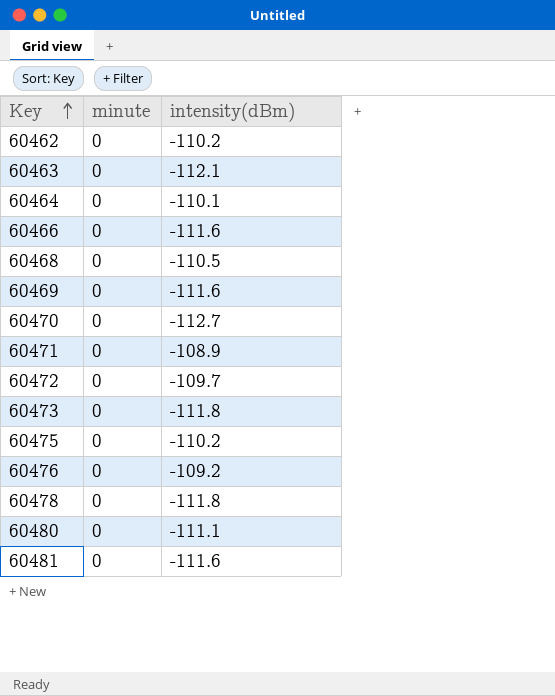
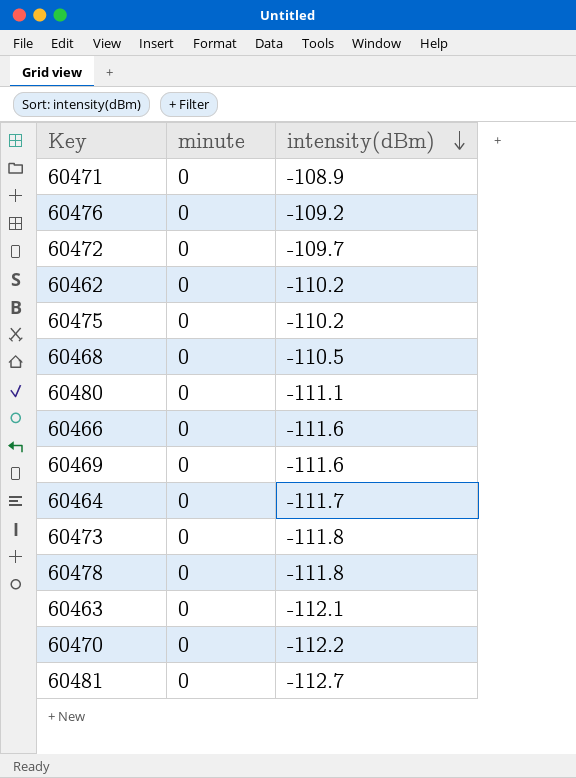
row order: Key ascending -> intensity(dBm) descending
60464 | intensity(dBm): -110.1 -> -111.7
60470 | intensity(dBm): -112.7 -> -112.2
60481 | intensity(dBm): -111.6 -> -112.7

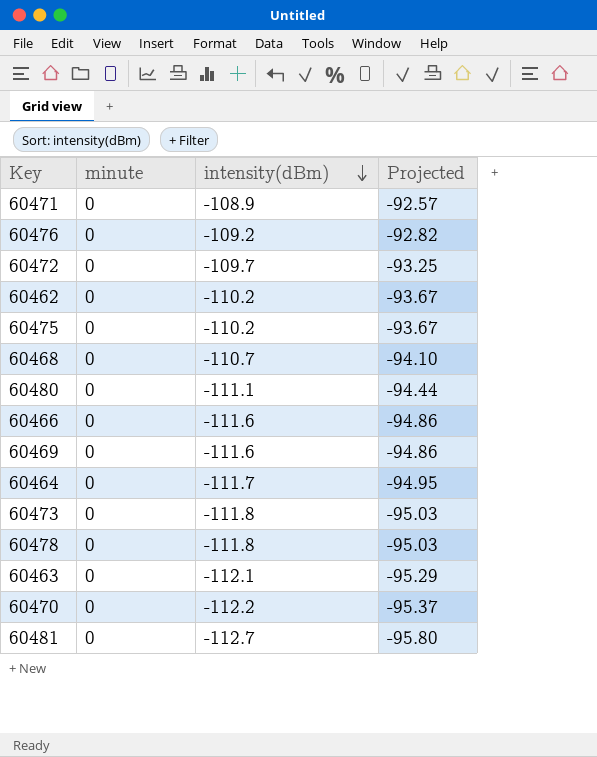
column Projected | formula: none -> [intensity(dBm)] * 0.85
60468 | intensity(dBm): -110.5 -> -110.7

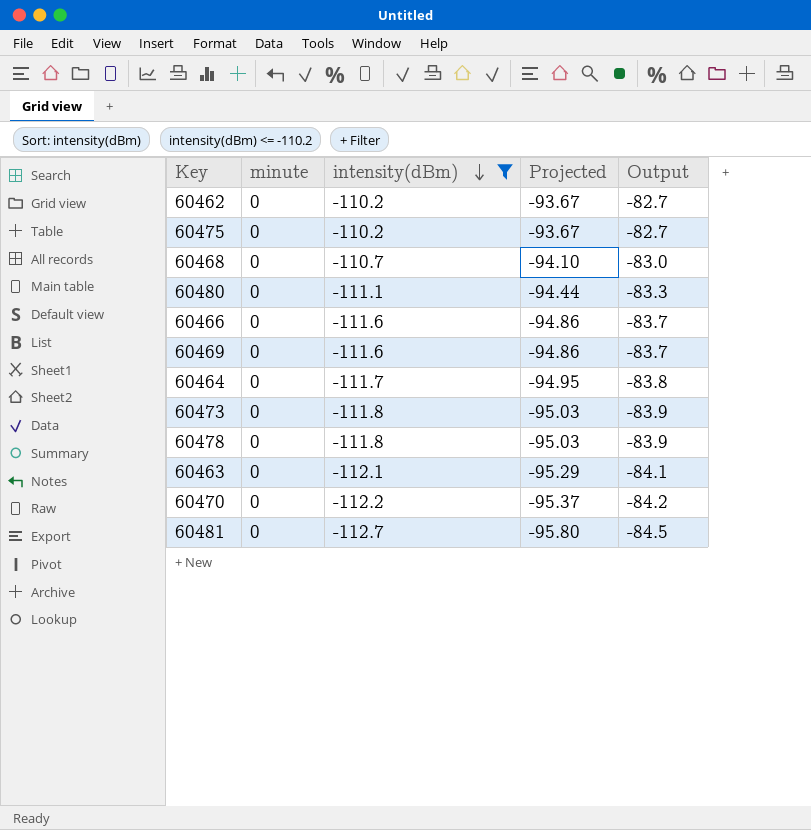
filter: none -> intensity(dBm) <= -110.2
column Output | formula: none -> [intensity(dBm)] * 0.75

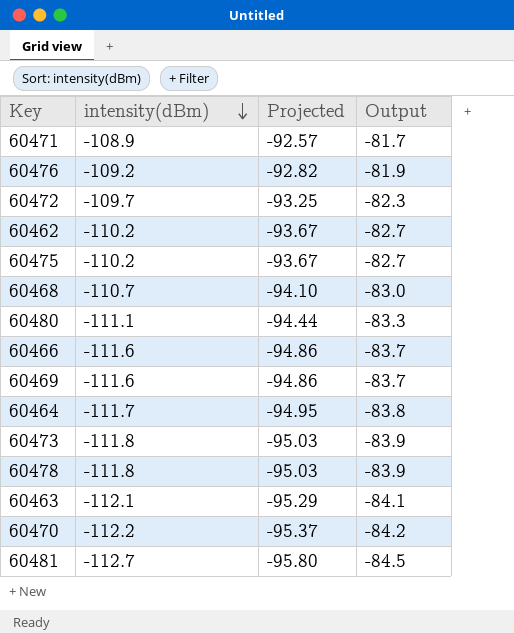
filter: intensity(dBm) <= -110.2 -> none
column minute | position: 2 -> none

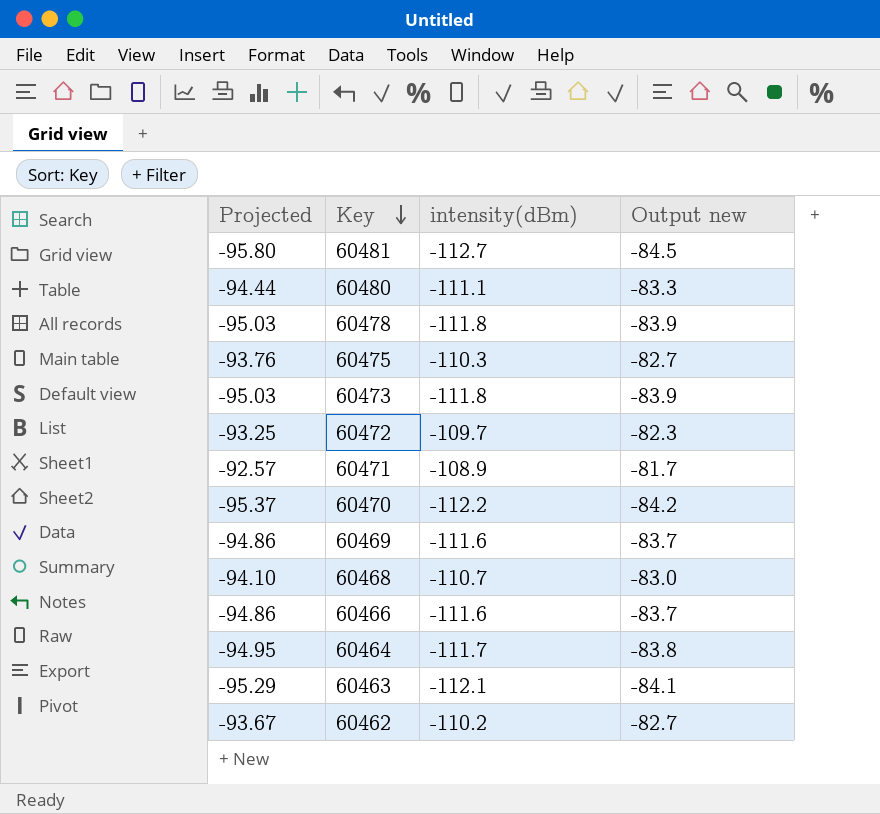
row order: intensity(dBm) descending -> Key descending
column Projected | position: 3 -> 1
column name: Output -> Output new
row 60476: -109.2 | -92.82 | -81.9 -> none
60475 | Projected: -93.67 -> -93.76
60475 | intensity(dBm): -110.2 -> -110.3

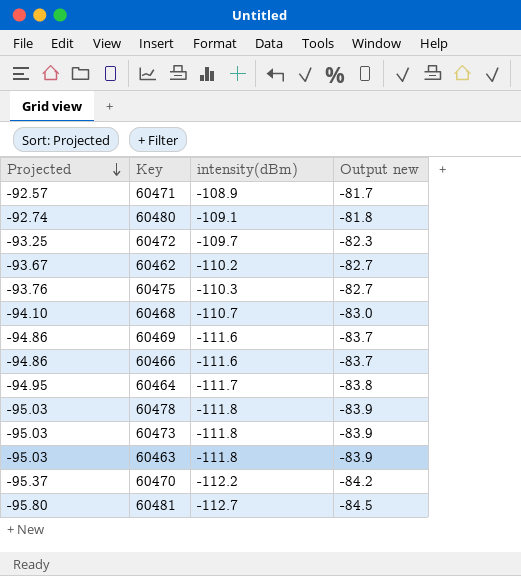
row order: Key descending -> Projected descending
60480 | Projected: -94.44 -> -92.74
60480 | intensity(dBm): -111.1 -> -109.1
60480 | Output new: -83.3 -> -81.8
60463 | Projected: -95.29 -> -95.03
60463 | intensity(dBm): -112.1 -> -111.8
60463 | Output new: -84.1 -> -83.9

